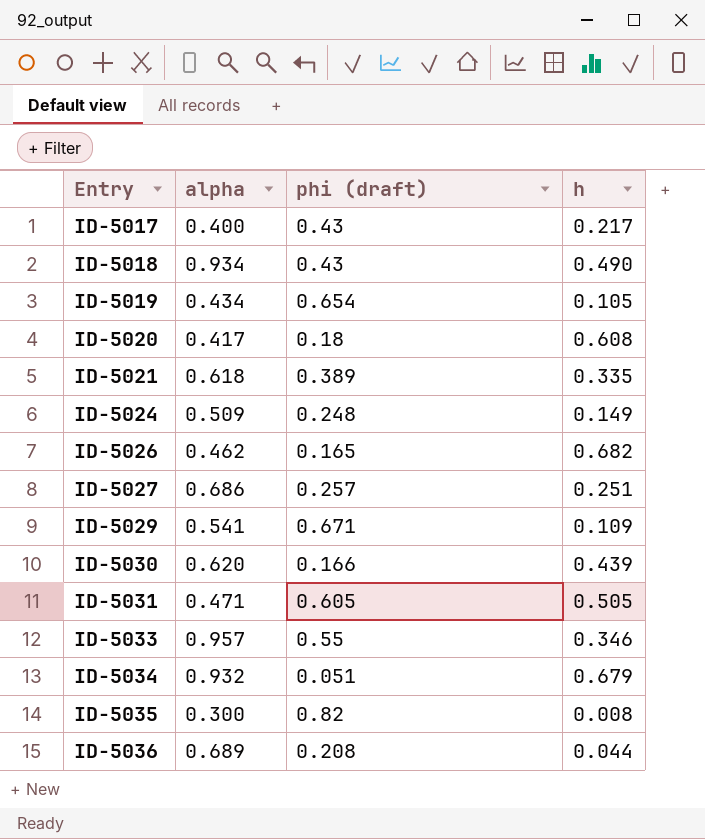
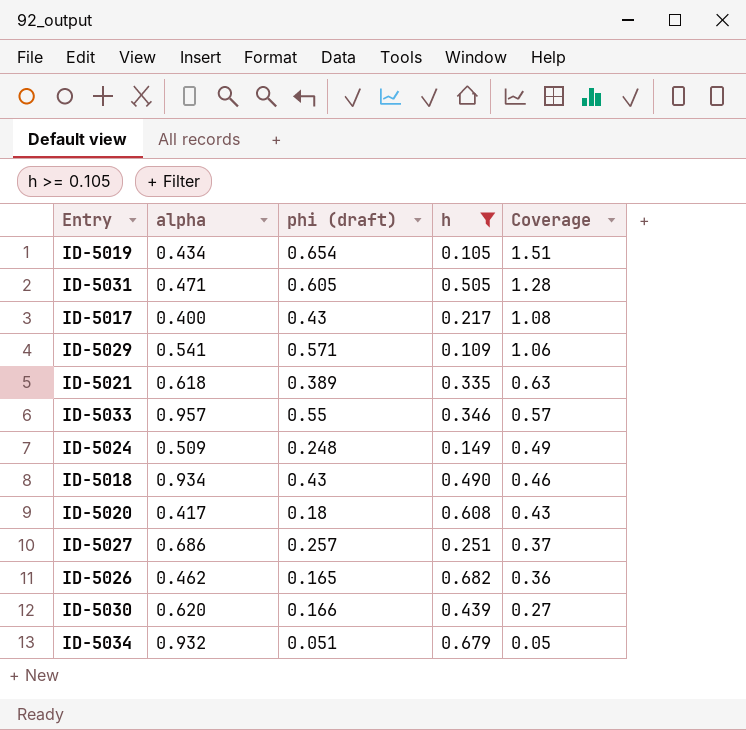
filter: none -> h >= 0.105
row order: Entry ascending -> Coverage descending
column Coverage | formula: none -> [phi (draft)] / [alpha]
ID-5029 | phi (draft): 0.671 -> 0.571

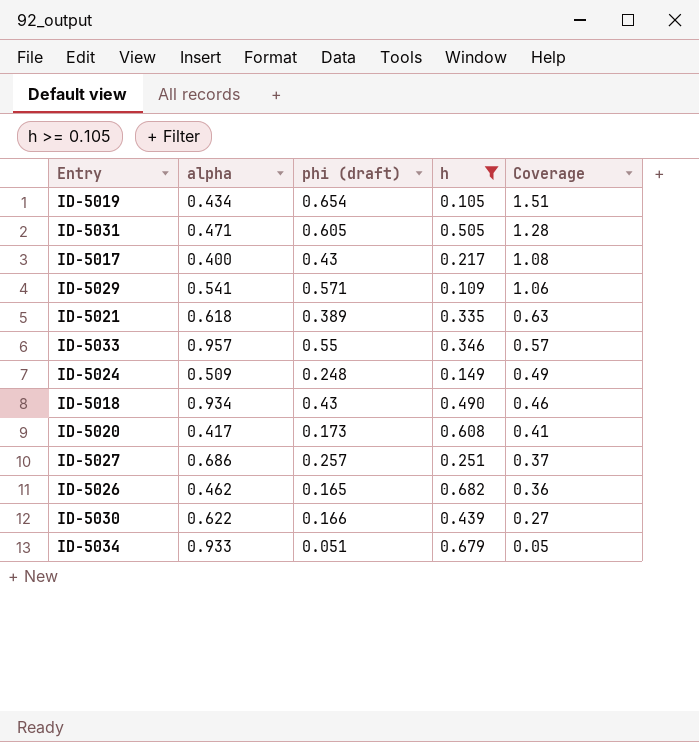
ID-5020 | phi (draft): 0.18 -> 0.173
ID-5020 | Coverage: 0.43 -> 0.41
ID-5030 | alpha: 0.620 -> 0.622
ID-5034 | alpha: 0.932 -> 0.933

